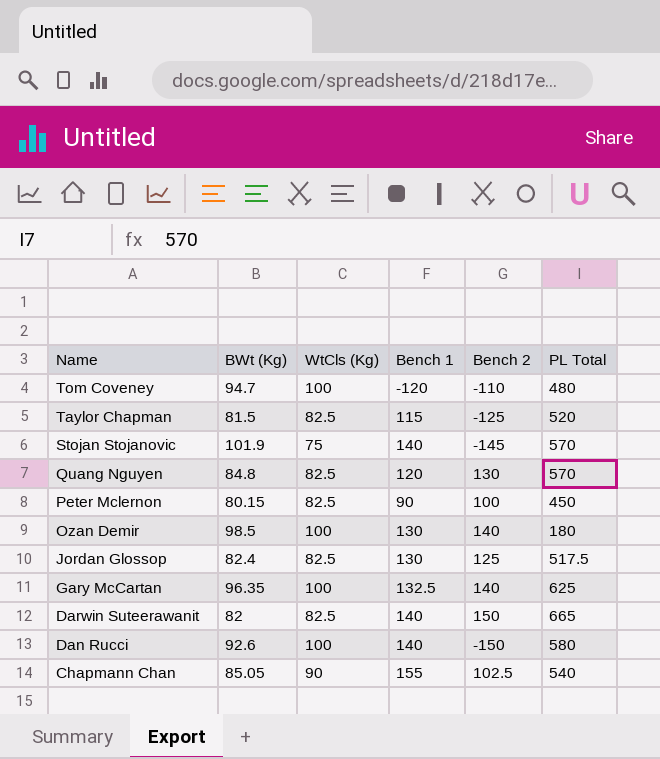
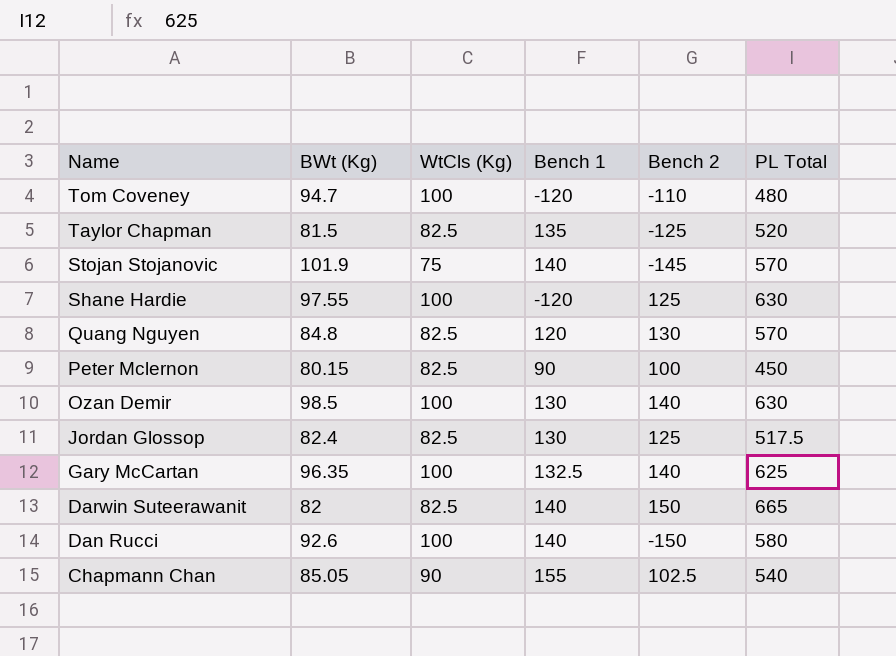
Taylor Chapman | Bench 1: 115 -> 135
row Shane Hardie: none -> 97.55 | 100 | -120 | 125 | 630
Ozan Demir | PL Total: 180 -> 630

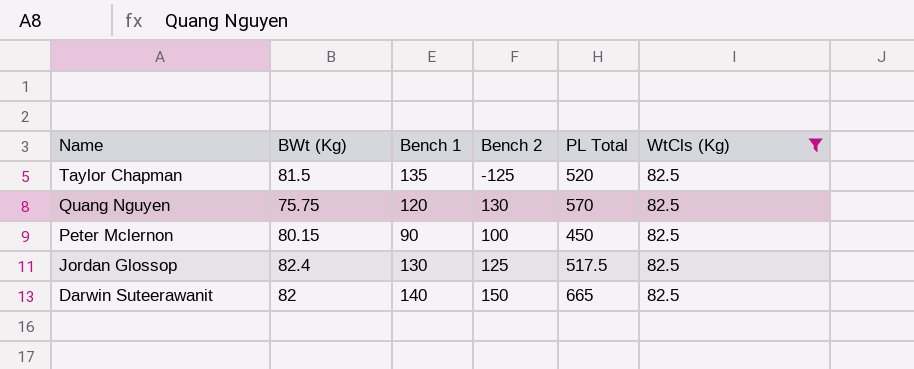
filter: none -> WtCls (Kg) = 82.5
column WtCls (Kg) | position: 3 -> 6
Quang Nguyen | BWt (Kg): 84.8 -> 75.75

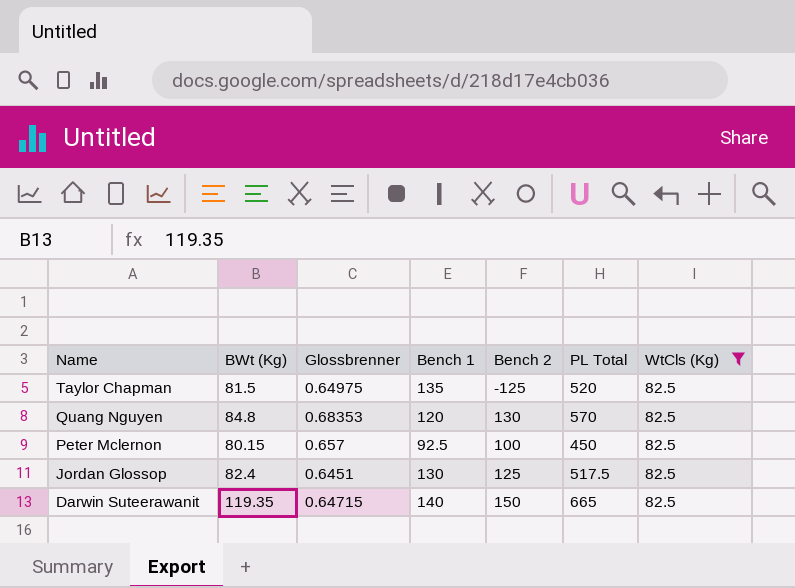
column Glossbrenner | position: none -> 3
Quang Nguyen | BWt (Kg): 75.75 -> 84.8
Peter Mclernon | Bench 1: 90 -> 92.5
Darwin Suteerawanit | BWt (Kg): 82 -> 119.35

